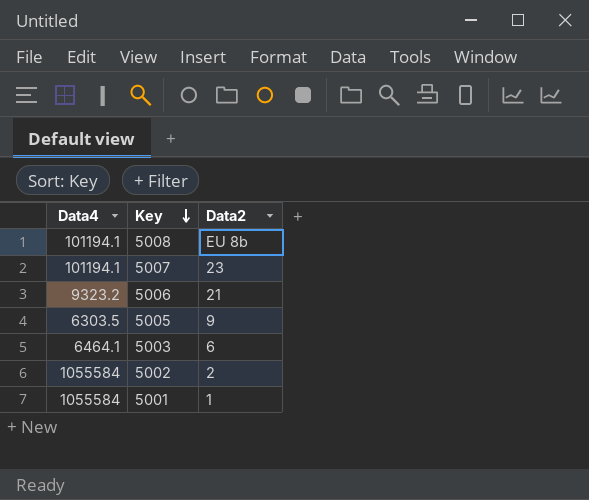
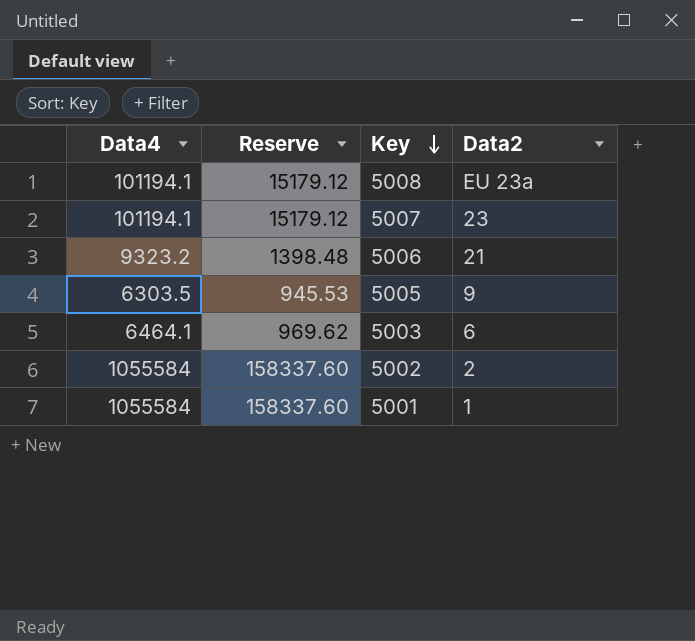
column Reserve | formula: none -> [Data4] * 0.15
5008 | Data2: EU 8b -> EU 23a

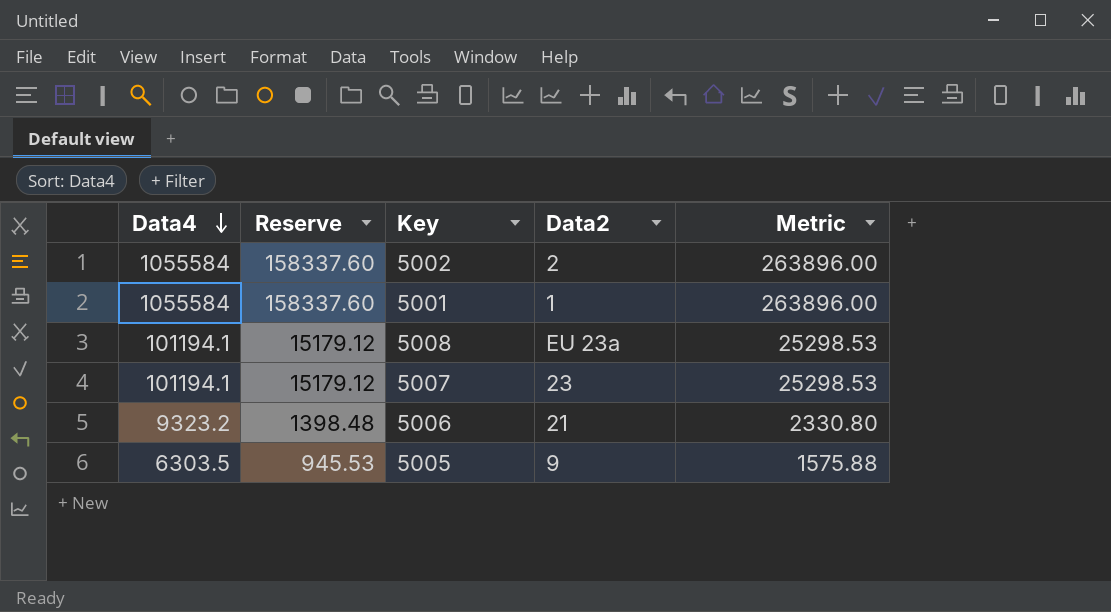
row order: Key descending -> Data4 descending
column Metric | formula: none -> [Data4] * 0.25
row 5003: 6464.1 | 969.62 | 6 -> none

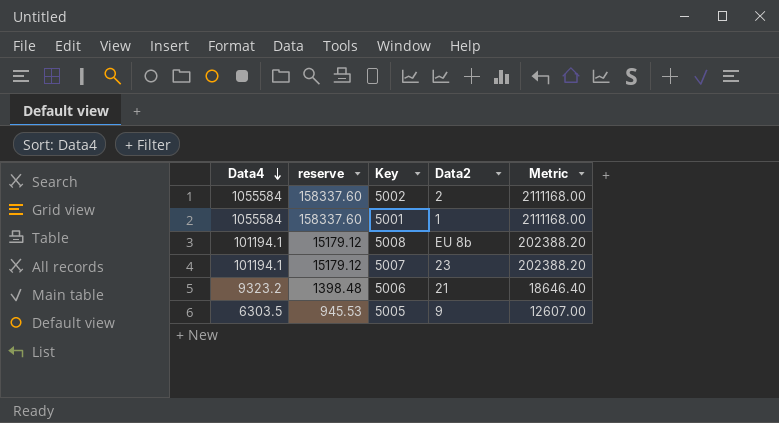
column name: Reserve -> reserve
column Metric | formula: [Data4] * 0.25 -> [Data4] * 2
5008 | Data2: EU 23a -> EU 8b

